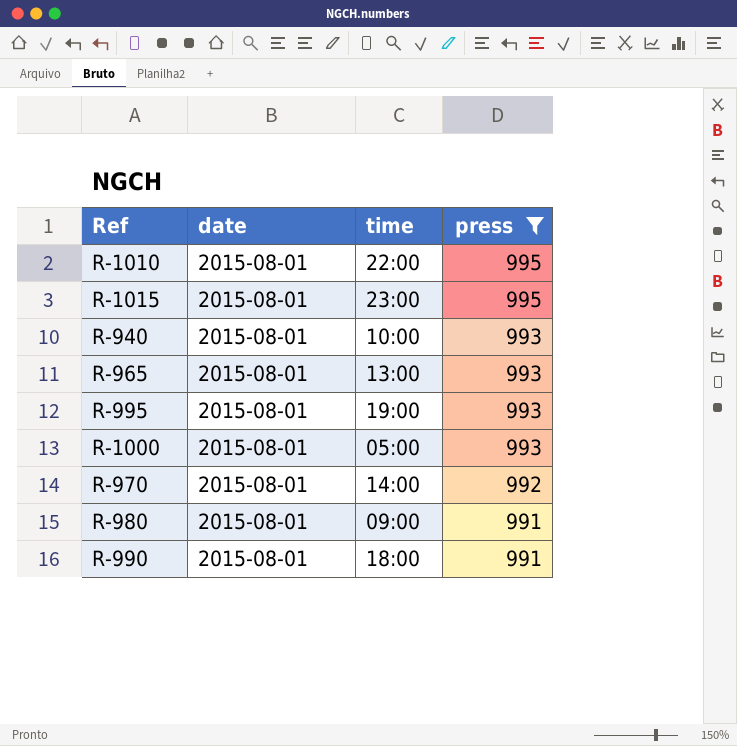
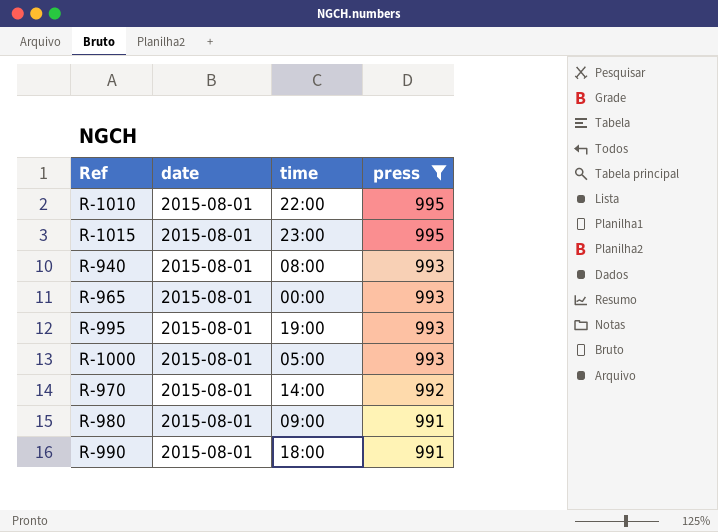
R-940 | time: 10:00 -> 08:00
R-965 | time: 13:00 -> 00:00

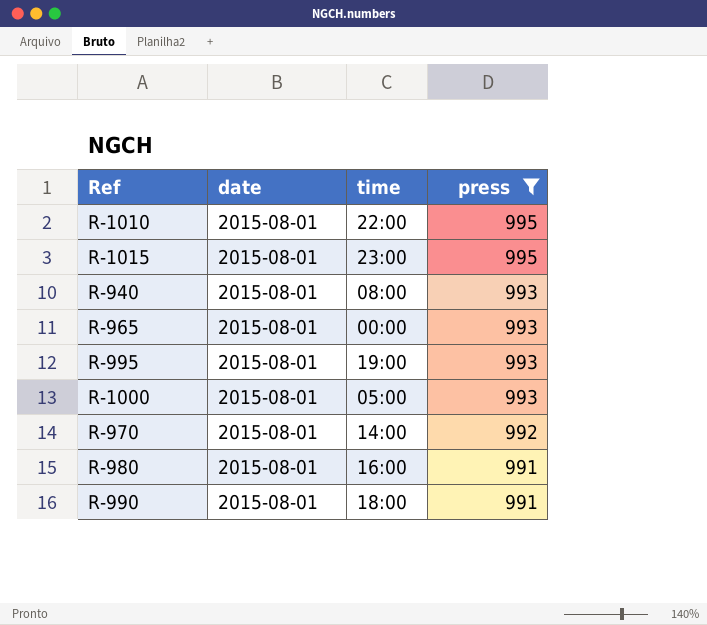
R-980 | time: 09:00 -> 16:00

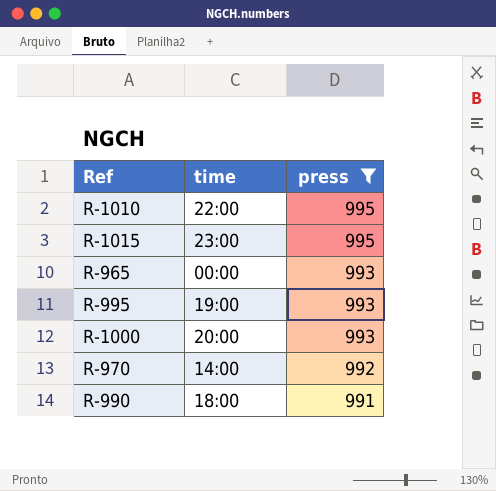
column date | position: 2 -> none
row R-940: 2015-08-01 | 08:00 | 993 -> none
row R-980: 2015-08-01 | 16:00 | 991 -> none
R-1000 | time: 05:00 -> 20:00

